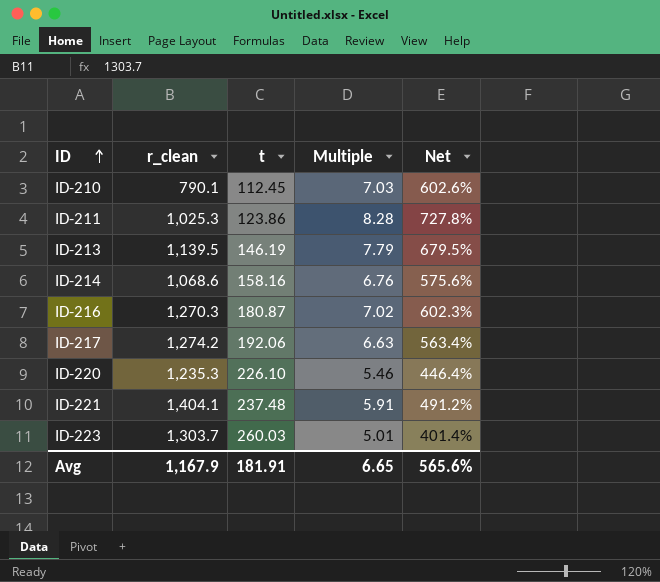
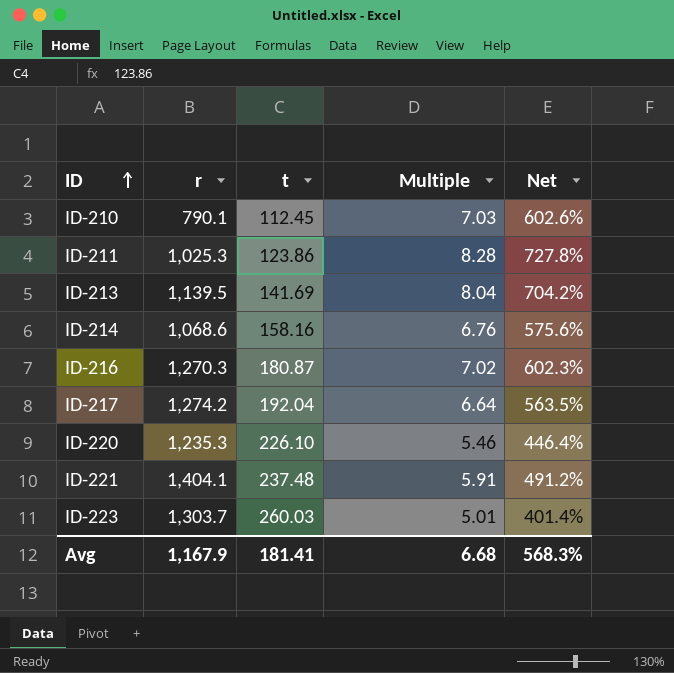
column name: r_clean -> r
ID-213 | t: 146.19 -> 141.69
ID-213 | Multiple: 7.79 -> 8.04
ID-213 | Net: 679.5% -> 704.2%
ID-217 | t: 192.06 -> 192.04
ID-217 | Multiple: 6.63 -> 6.64
ID-217 | Net: 563.4% -> 563.5%
Avg | t: 181.91 -> 181.41
Avg | Multiple: 6.65 -> 6.68
Avg | Net: 565.6% -> 568.3%

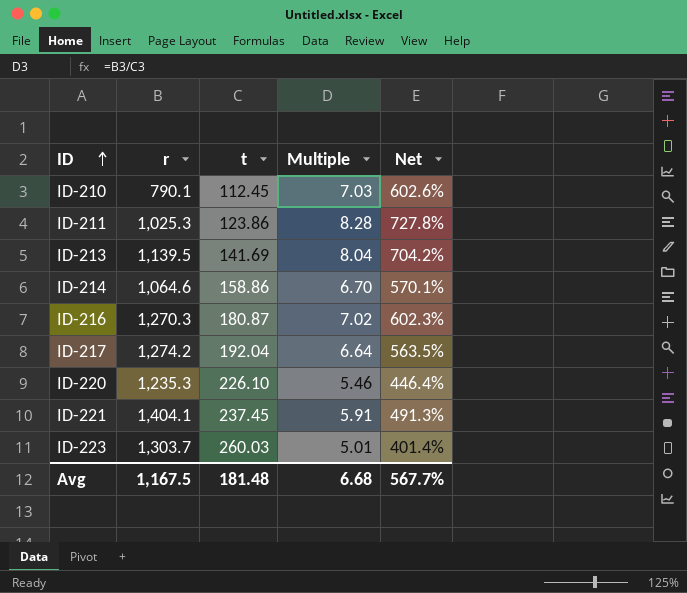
ID-214 | r: 1,068.6 -> 1,064.6
ID-214 | t: 158.16 -> 158.86
ID-214 | Multiple: 6.76 -> 6.70
ID-214 | Net: 575.6% -> 570.1%
ID-221 | t: 237.48 -> 237.45
ID-221 | Net: 491.2% -> 491.3%
Avg | r: 1,167.9 -> 1,167.5
Avg | t: 181.41 -> 181.48
Avg | Net: 568.3% -> 567.7%

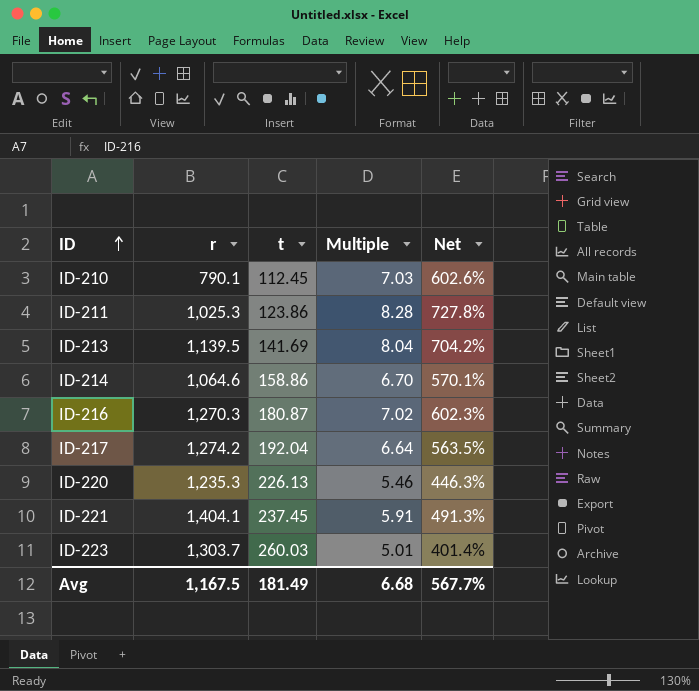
ID-220 | t: 226.10 -> 226.13
ID-220 | Net: 446.4% -> 446.3%
Avg | t: 181.48 -> 181.49

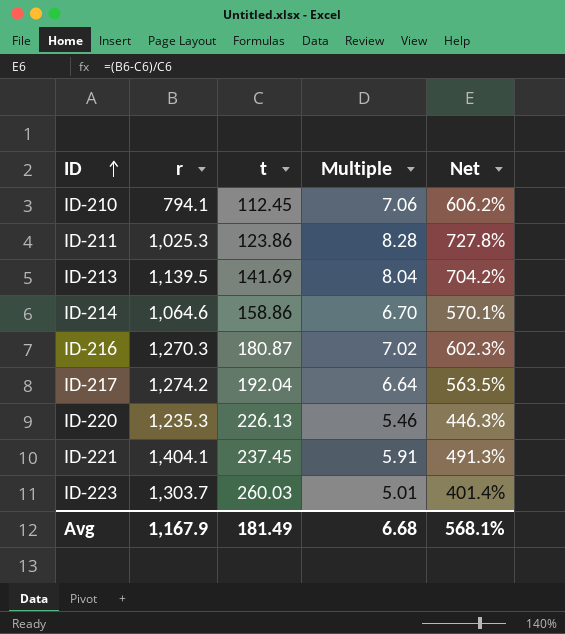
ID-210 | r: 790.1 -> 794.1
ID-210 | Multiple: 7.03 -> 7.06
ID-210 | Net: 602.6% -> 606.2%
Avg | r: 1,167.5 -> 1,167.9
Avg | Net: 567.7% -> 568.1%

